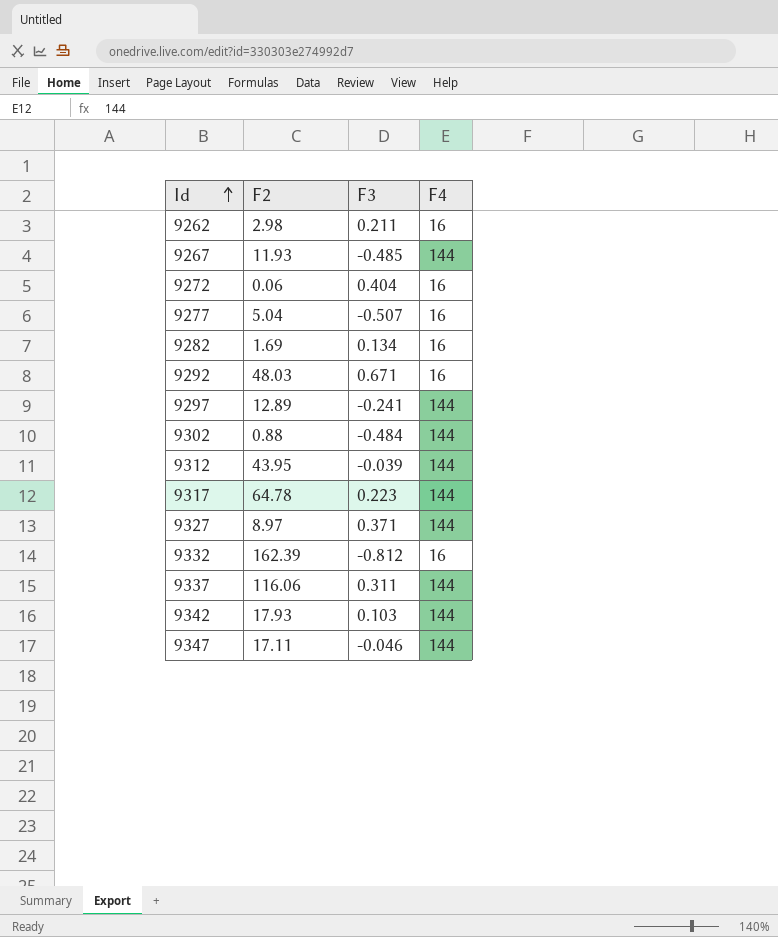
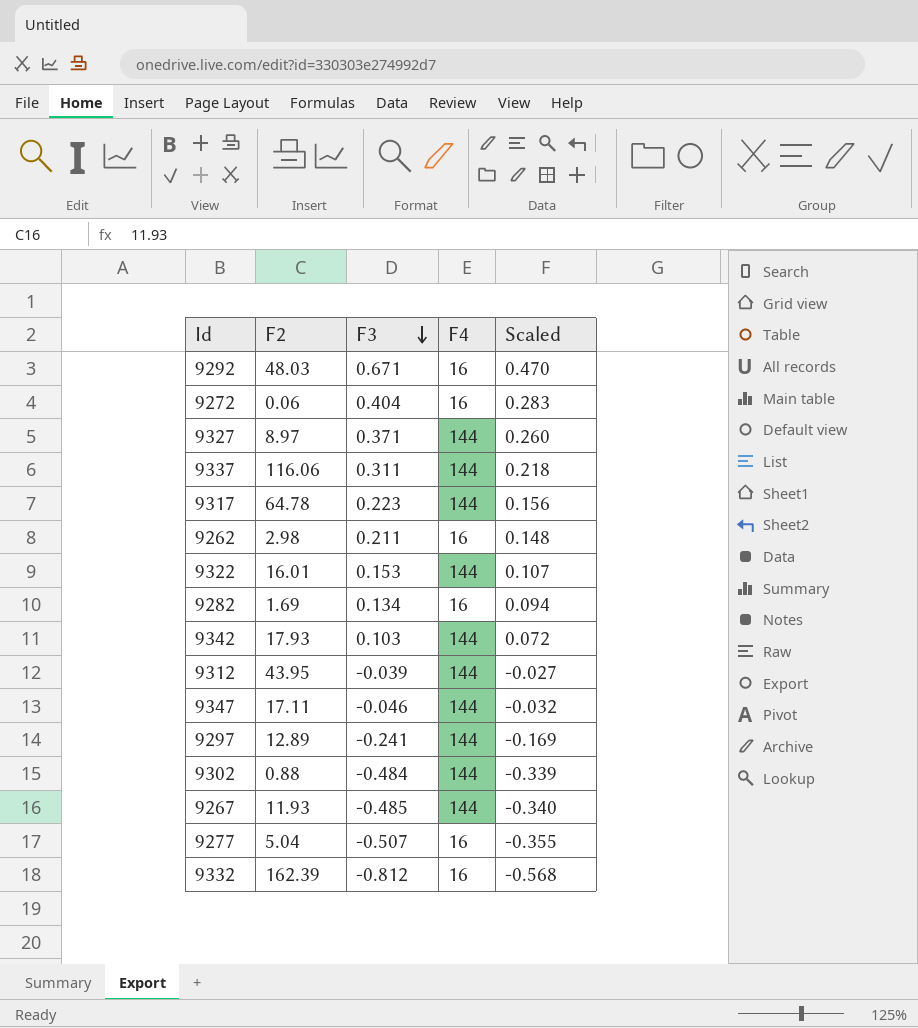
row order: Id ascending -> F3 descending
column Scaled | formula: none -> [F3] * 0.7
row 9322: none -> 16.01 | 0.153 | 144 | 0.107

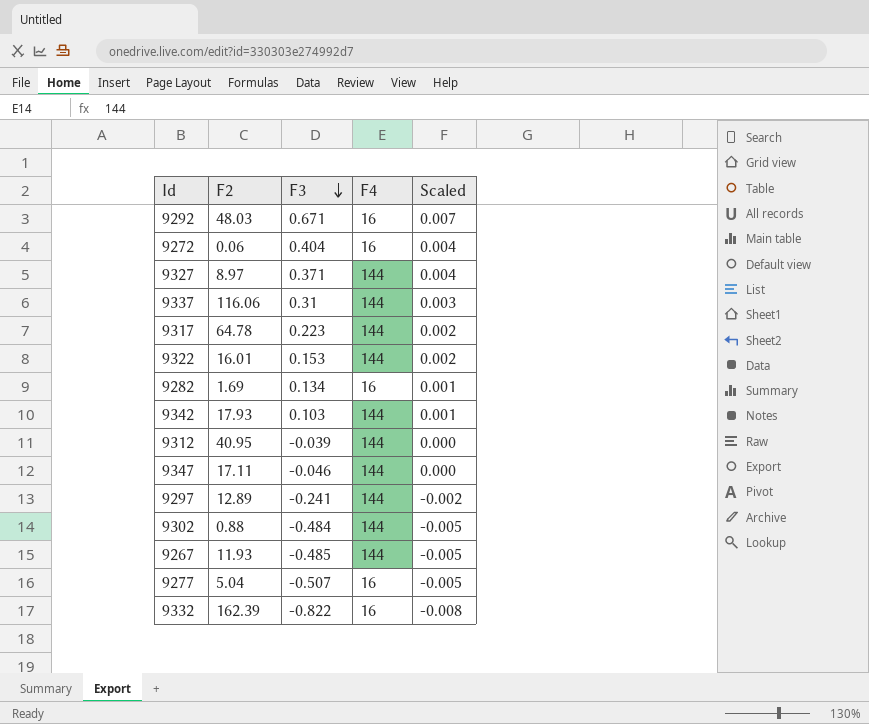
column Scaled | formula: [F3] * 0.7 -> [F3] * 0.01
row 9262: 2.98 | 0.211 | 16 | 0.148 -> none
9337 | F3: 0.311 -> 0.31
9312 | F2: 43.95 -> 40.95
9332 | F3: -0.812 -> -0.822

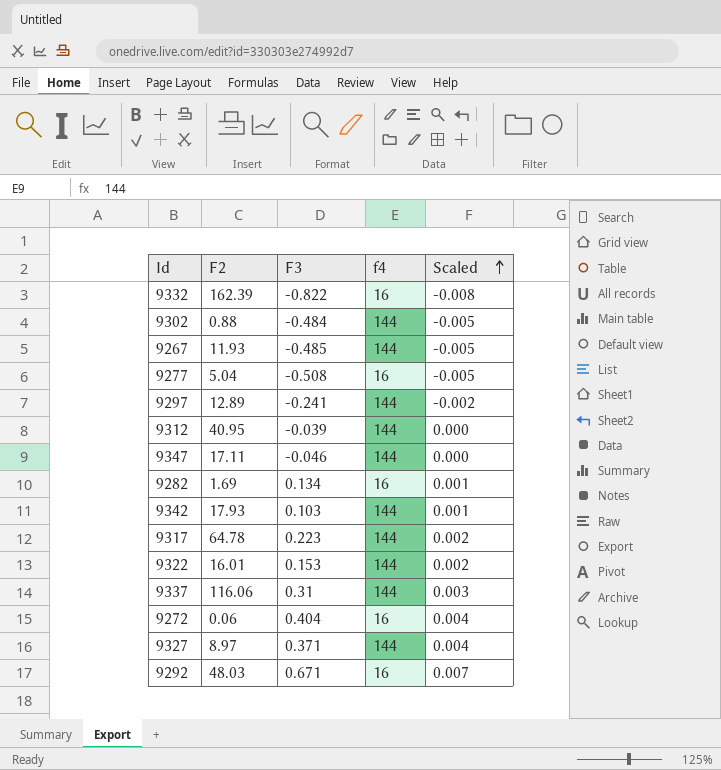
row order: F3 descending -> Scaled ascending
column name: F4 -> f4
9277 | F3: -0.507 -> -0.508

